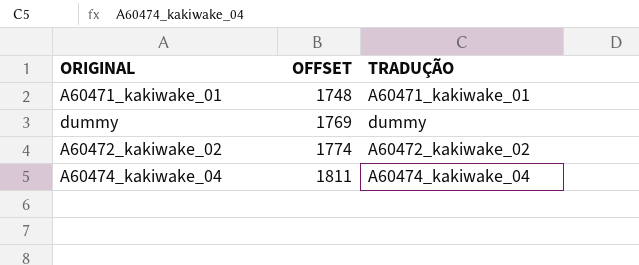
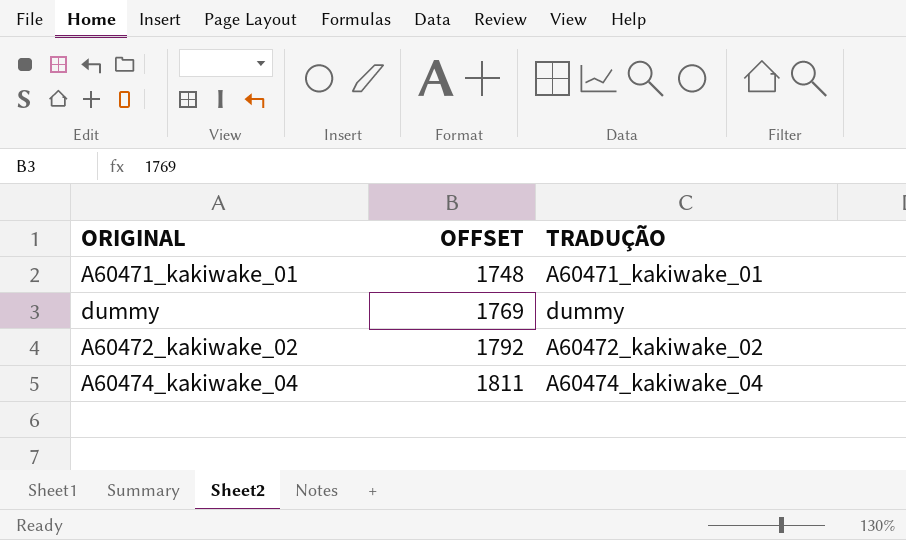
A60472_kakiwake_02 | OFFSET: 1774 -> 1792

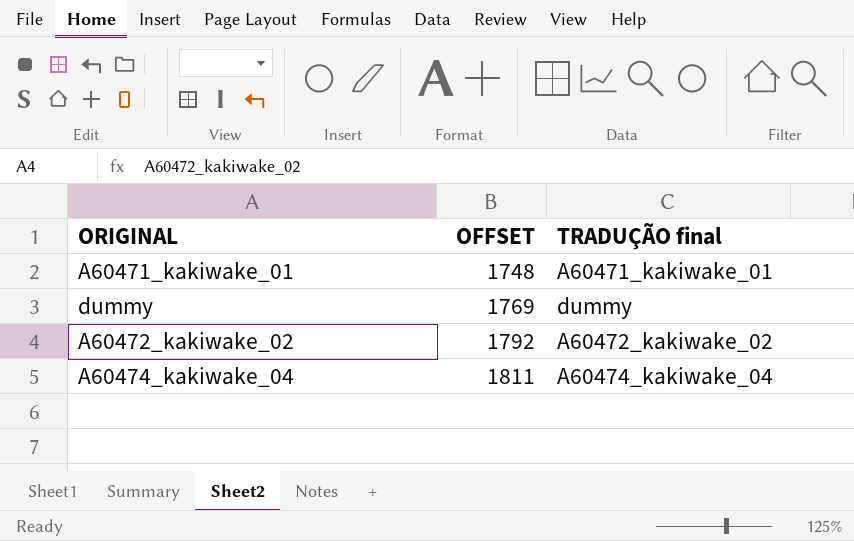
column name: TRADUÇÃO -> TRADUÇÃO final

